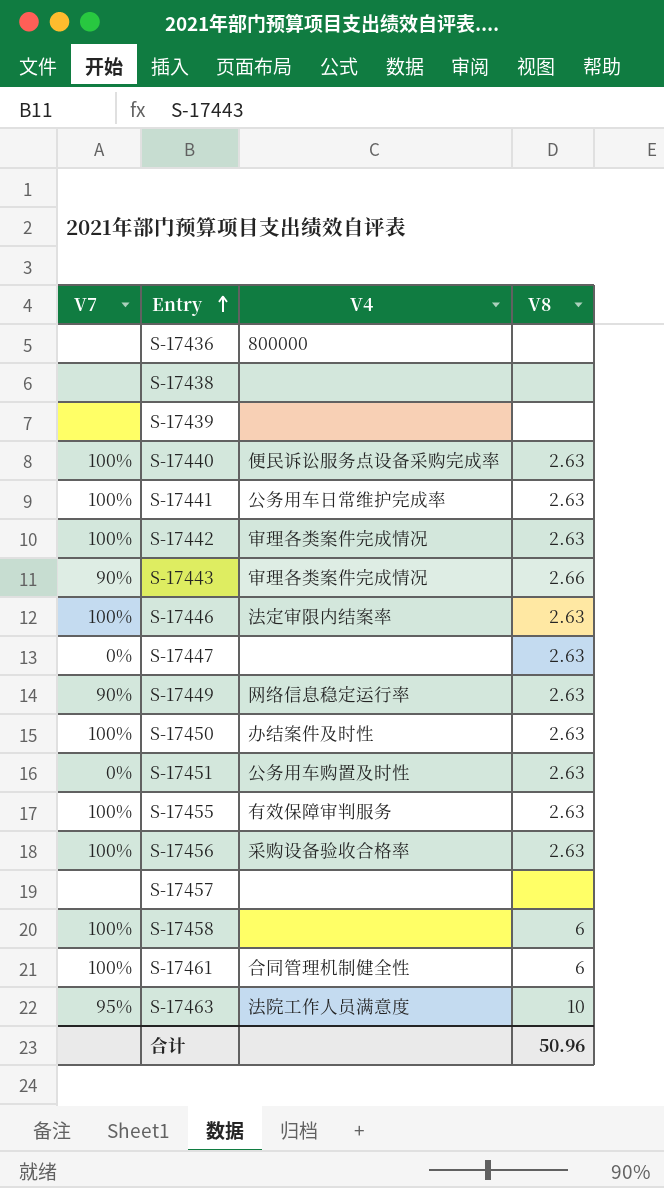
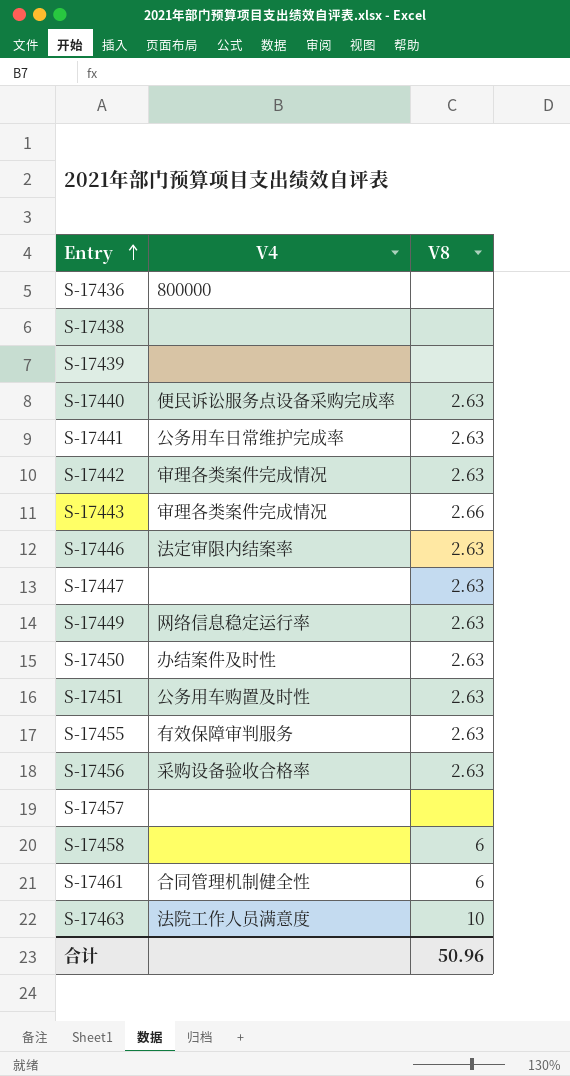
column V7 | position: 1 -> none

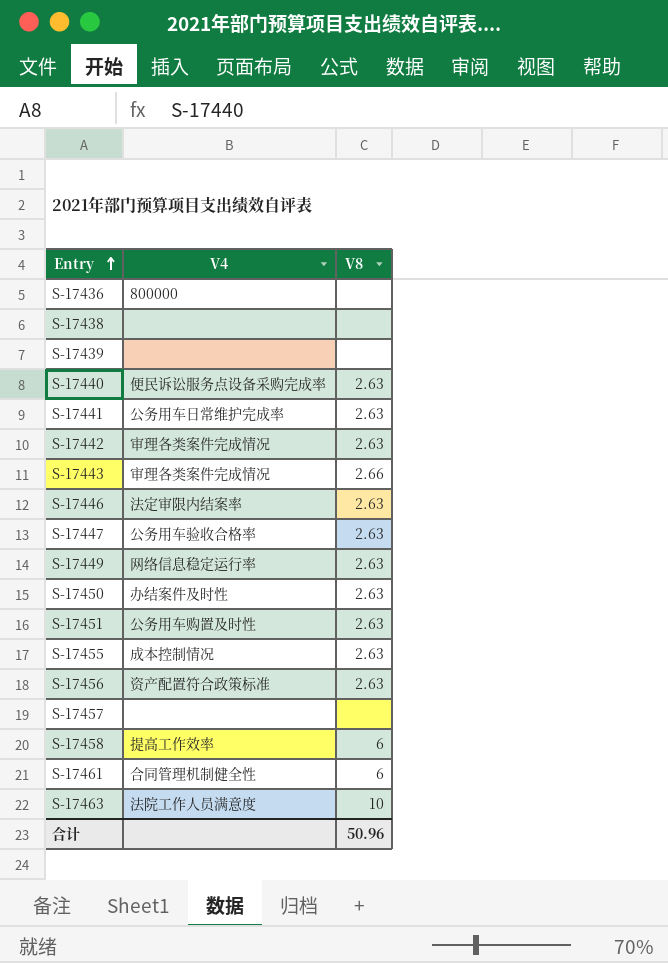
S-17447 | V4: none -> 公务用车验收合格率
S-17455 | V4: 有效保障审判服务 -> 成本控制情况
S-17456 | V4: 采购设备验收合格率 -> 资产配置符合政策标准
S-17458 | V4: none -> 提高工作效率

